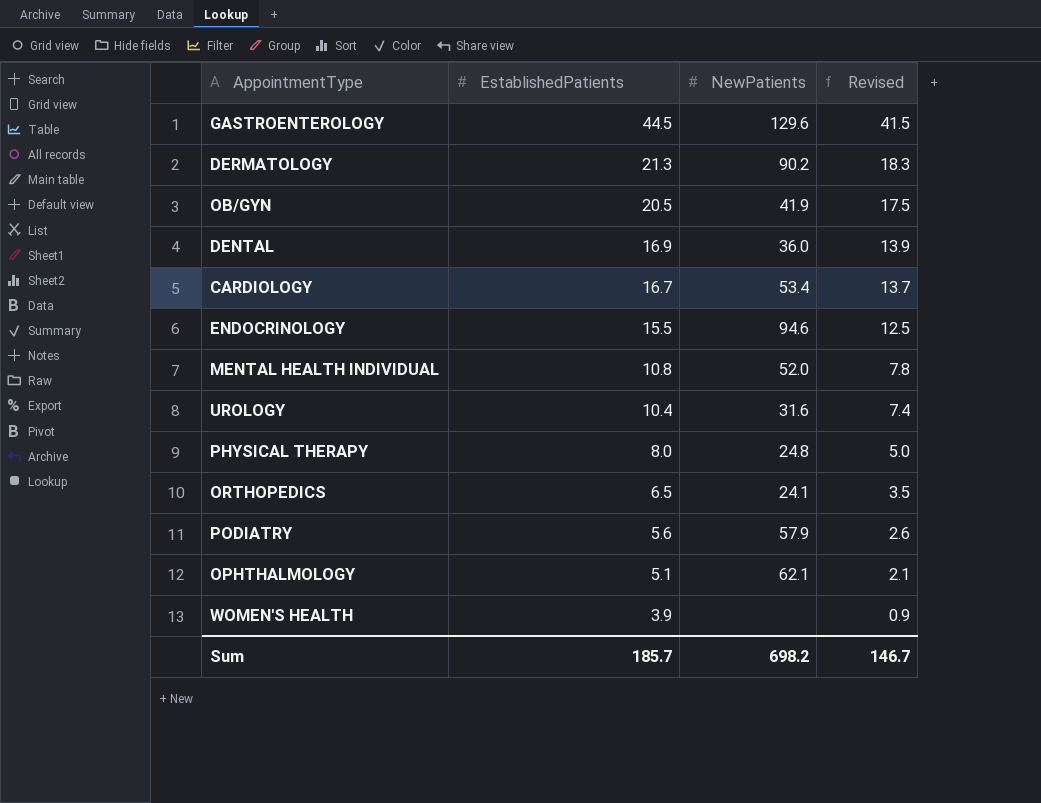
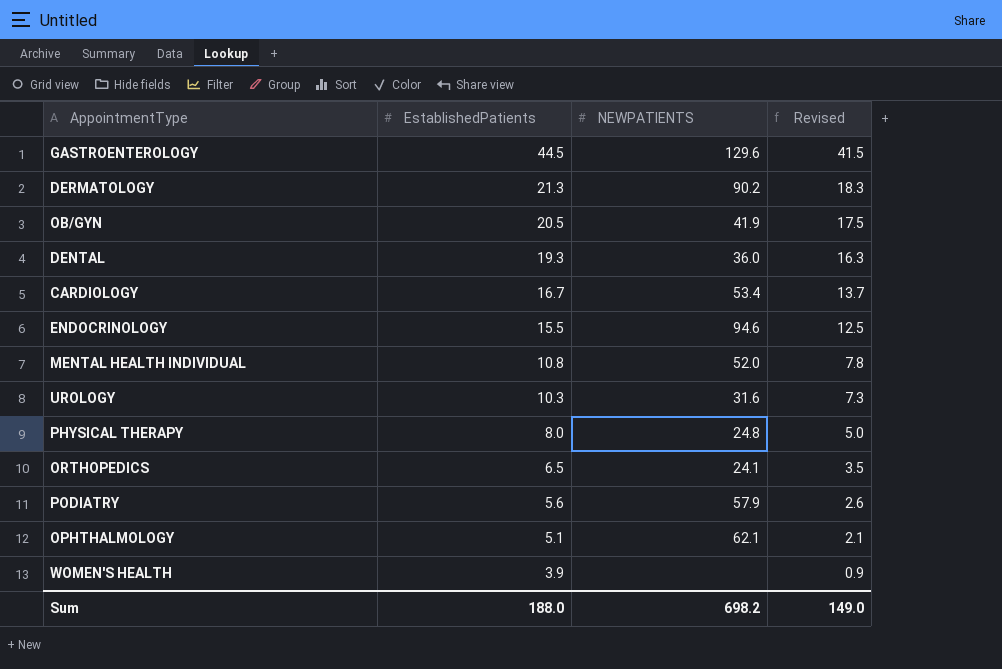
column name: NewPatients -> NEWPATIENTS
DENTAL | EstablishedPatients: 16.9 -> 19.3
DENTAL | Revised: 13.9 -> 16.3
UROLOGY | EstablishedPatients: 10.4 -> 10.3
UROLOGY | Revised: 7.4 -> 7.3
Sum | EstablishedPatients: 185.7 -> 188.0
Sum | Revised: 146.7 -> 149.0

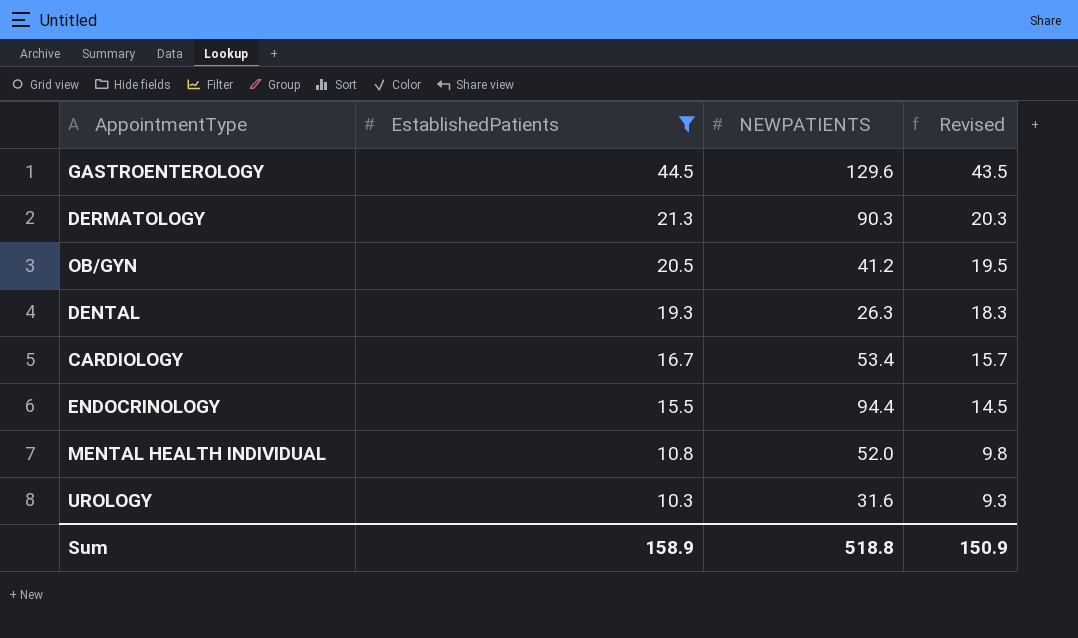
filter: none -> EstablishedPatients >= 10.3
column Revised | formula: [EstablishedPatients] - 3 -> [EstablishedPatients] - 1
DERMATOLOGY | NEWPATIENTS: 90.2 -> 90.3
OB/GYN | NEWPATIENTS: 41.9 -> 41.2
DENTAL | NEWPATIENTS: 36.0 -> 26.3
ENDOCRINOLOGY | NEWPATIENTS: 94.6 -> 94.4
Sum | EstablishedPatients: 188.0 -> 158.9
Sum | NEWPATIENTS: 698.2 -> 518.8
Sum | Revised: 149.0 -> 150.9

